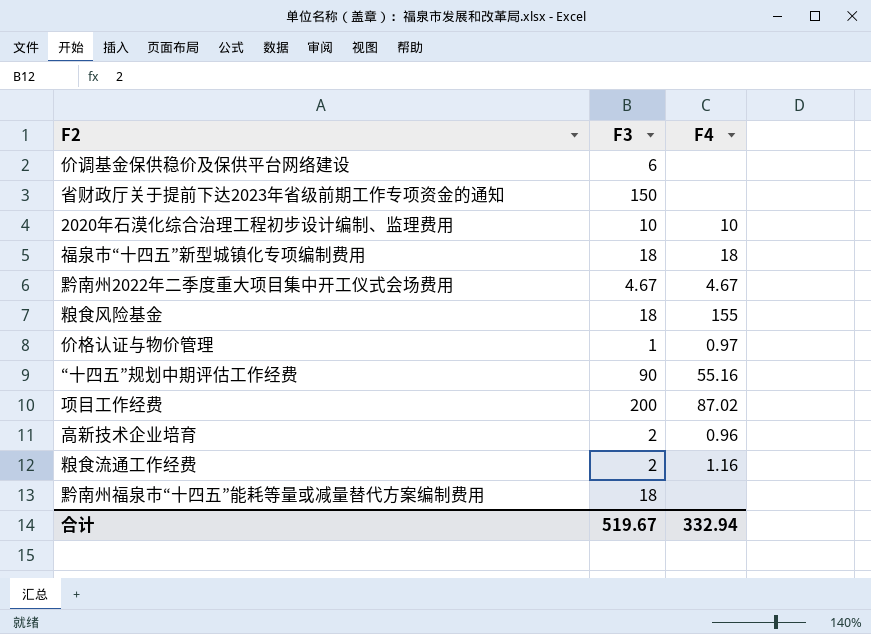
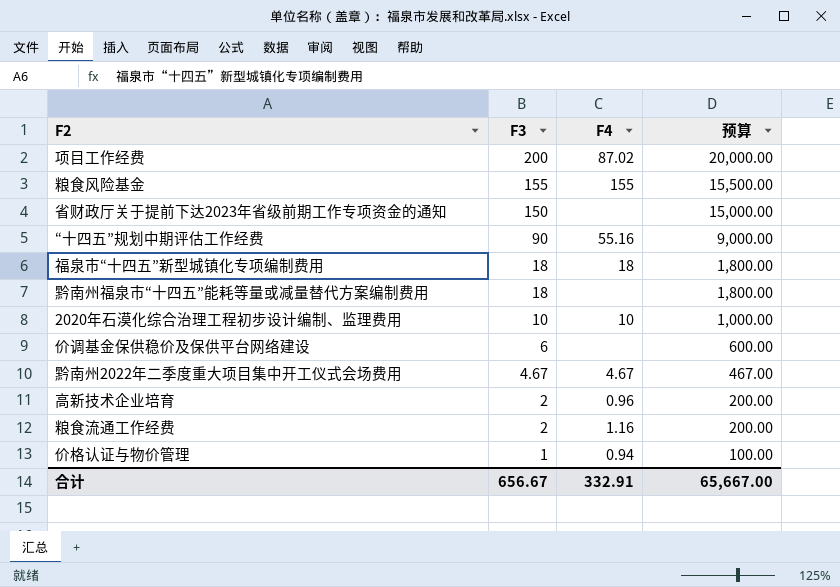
row order: none -> F3 descending
column 预算 | formula: none -> [F3] * 100
粮食风险基金 | F3: 18 -> 155
价格认证与物价管理 | F4: 0.97 -> 0.94
合计 | F3: 519.67 -> 656.67
合计 | F4: 332.94 -> 332.91

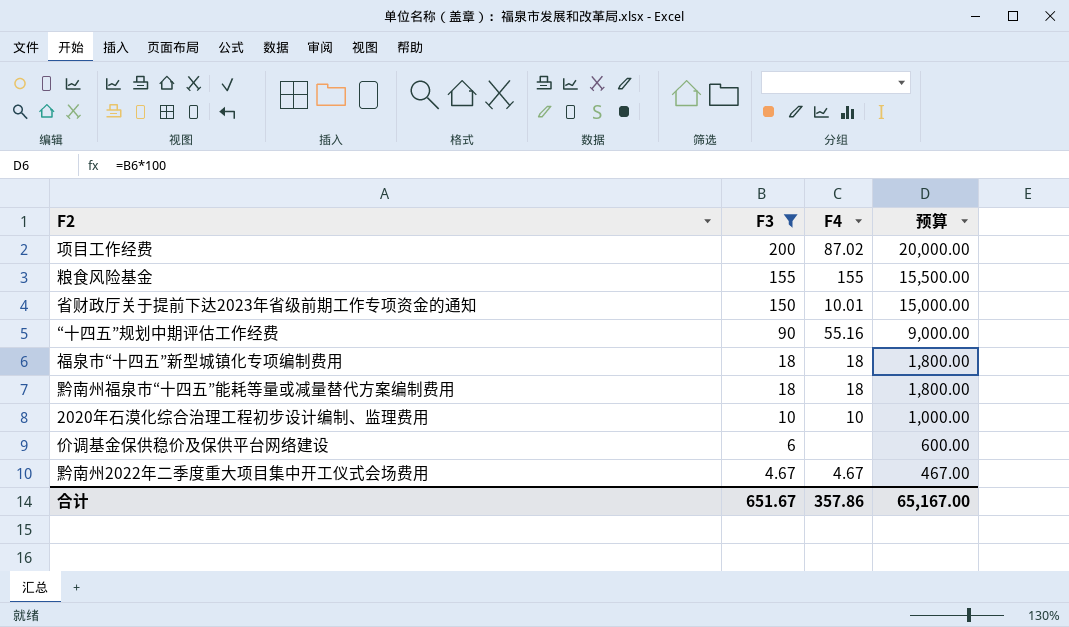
filter: none -> F3 >= 4.67
省财政厅关于提前下达2023年省级前期工作专项资金的通知 | F4: none -> 10.01
黔南州福泉市“十四五”能耗等量或减量替代方案编制费用 | F4: none -> 18
合计 | F3: 656.67 -> 651.67
合计 | F4: 332.91 -> 357.86
合计 | 预算: 65,667.00 -> 65,167.00

